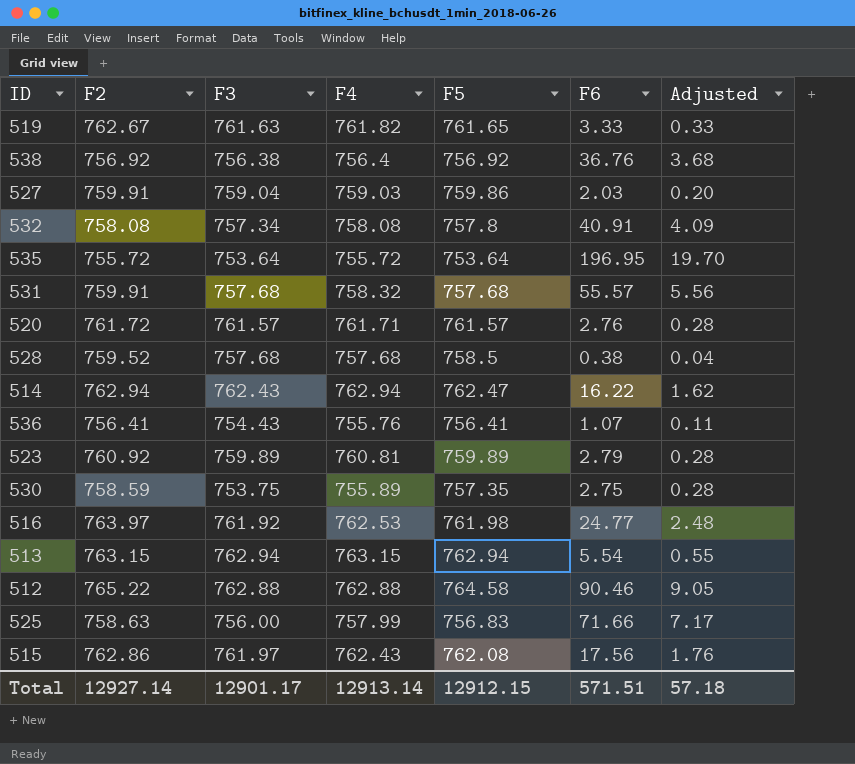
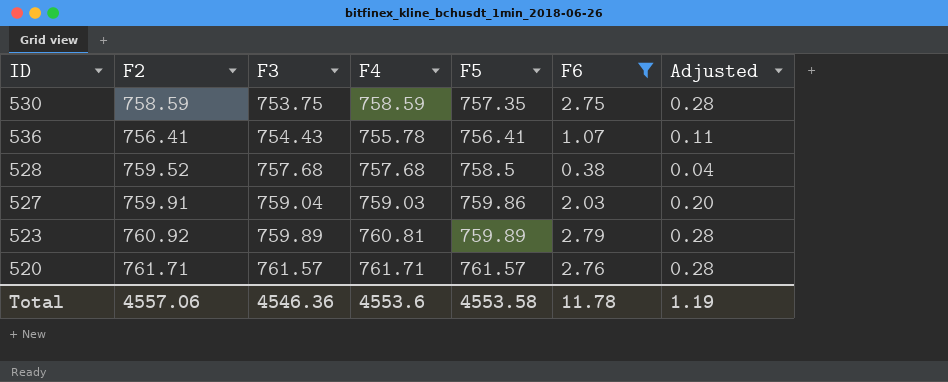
filter: none -> F6 <= 2.79
row order: none -> F3 ascending
530 | F4: 755.89 -> 758.59
536 | F4: 755.76 -> 755.78
520 | F2: 761.72 -> 761.71
Total | F2: 12927.14 -> 4557.06
Total | F3: 12901.17 -> 4546.36
Total | F4: 12913.14 -> 4553.6
Total | F5: 12912.15 -> 4553.58
Total | F6: 571.51 -> 11.78
Total | Adjusted: 57.18 -> 1.19

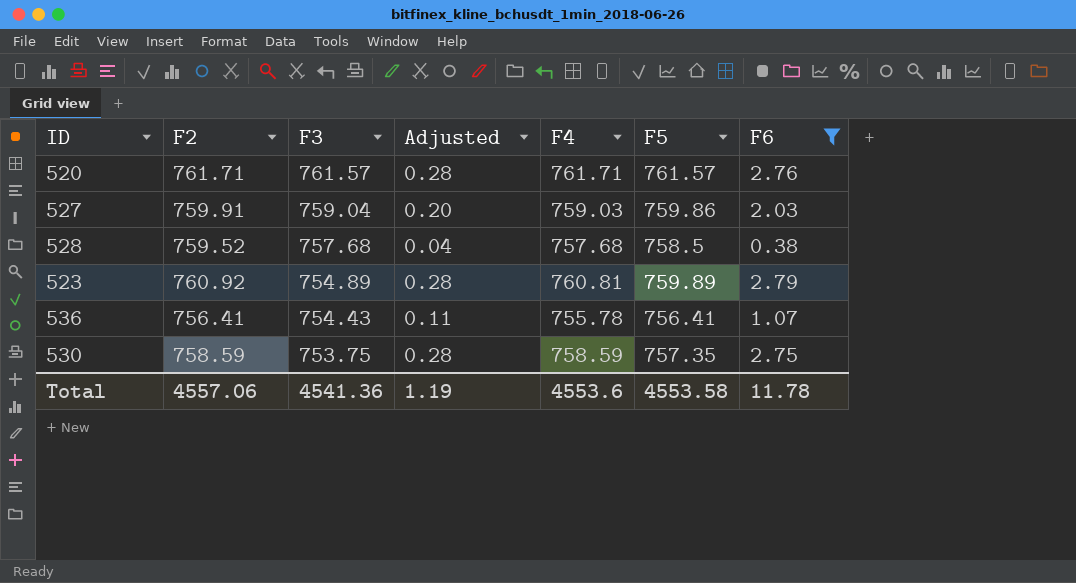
row order: F3 ascending -> F3 descending
column Adjusted | position: 7 -> 4
523 | F3: 759.89 -> 754.89
Total | F3: 4546.36 -> 4541.36

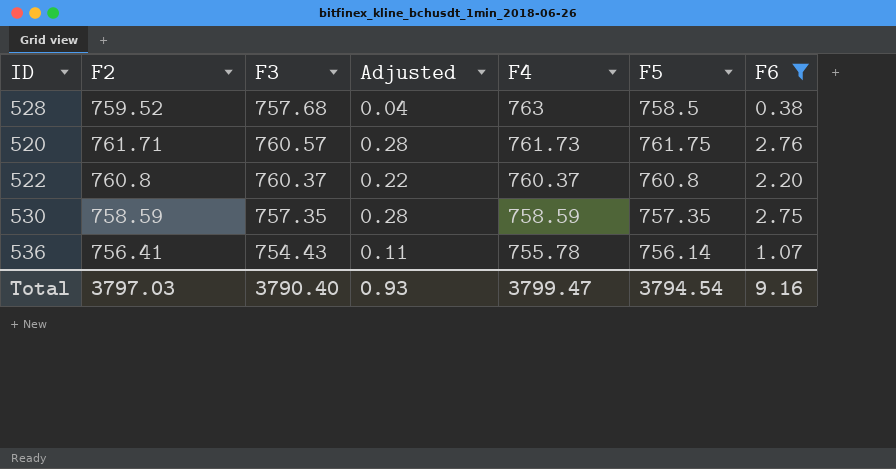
row order: F3 descending -> F4 descending
row 527: 759.91 | 759.04 | 0.20 | 759.03 | 759.86 | 2.03 -> none
row 523: 760.92 | 754.89 | 0.28 | 760.81 | 759.89 | 2.79 -> none
528 | F4: 757.68 -> 763
520 | F3: 761.57 -> 760.57
520 | F4: 761.71 -> 761.73
520 | F5: 761.57 -> 761.75
row 522: none -> 760.8 | 760.37 | 0.22 | 760.37 | 760.8 | 2.20
530 | F3: 753.75 -> 757.35
536 | F5: 756.41 -> 756.14
Total | F2: 4557.06 -> 3797.03
Total | F3: 4541.36 -> 3790.40
Total | Adjusted: 1.19 -> 0.93
Total | F4: 4553.6 -> 3799.47
Total | F5: 4553.58 -> 3794.54
Total | F6: 11.78 -> 9.16

